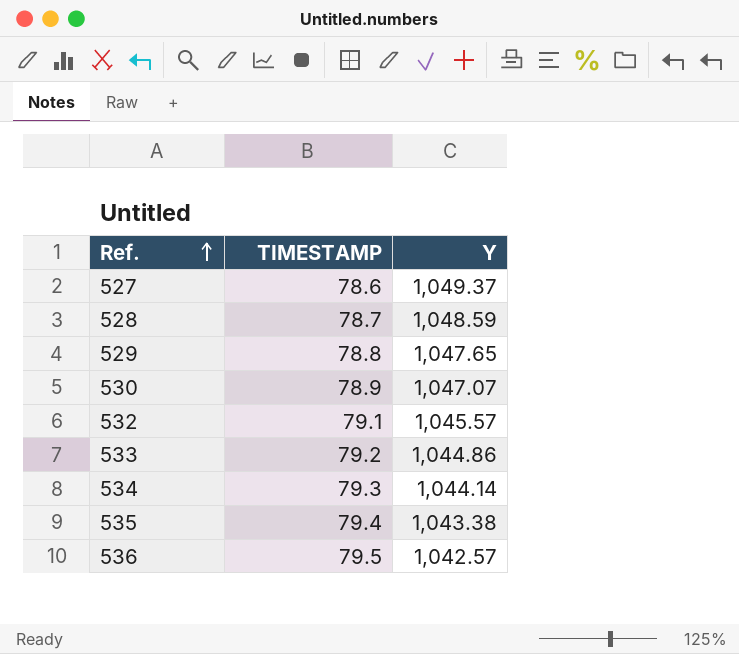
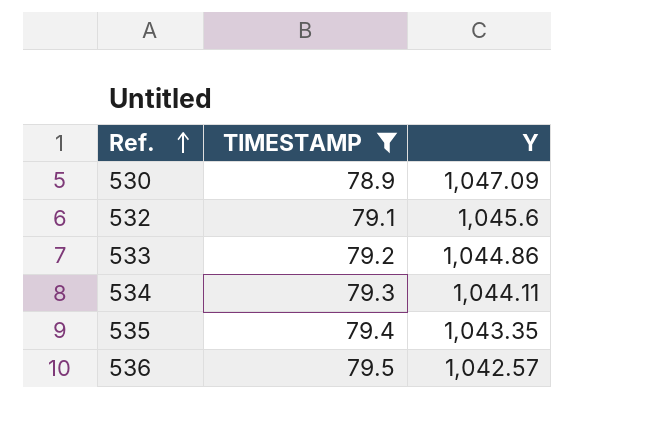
filter: none -> TIMESTAMP >= 78.9
530 | Y: 1,047.07 -> 1,047.09
532 | Y: 1,045.57 -> 1,045.6
534 | Y: 1,044.14 -> 1,044.11
535 | Y: 1,043.38 -> 1,043.35

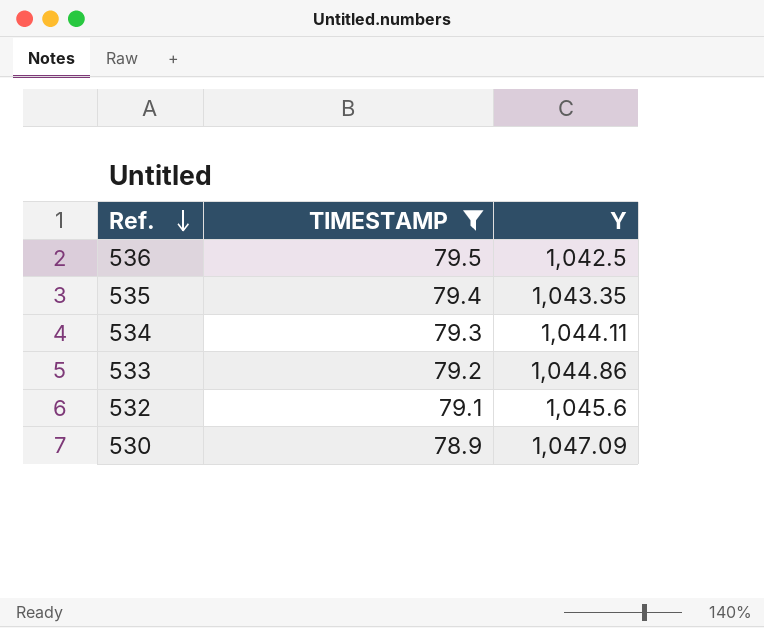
row order: Ref. ascending -> Ref. descending
536 | Y: 1,042.57 -> 1,042.5

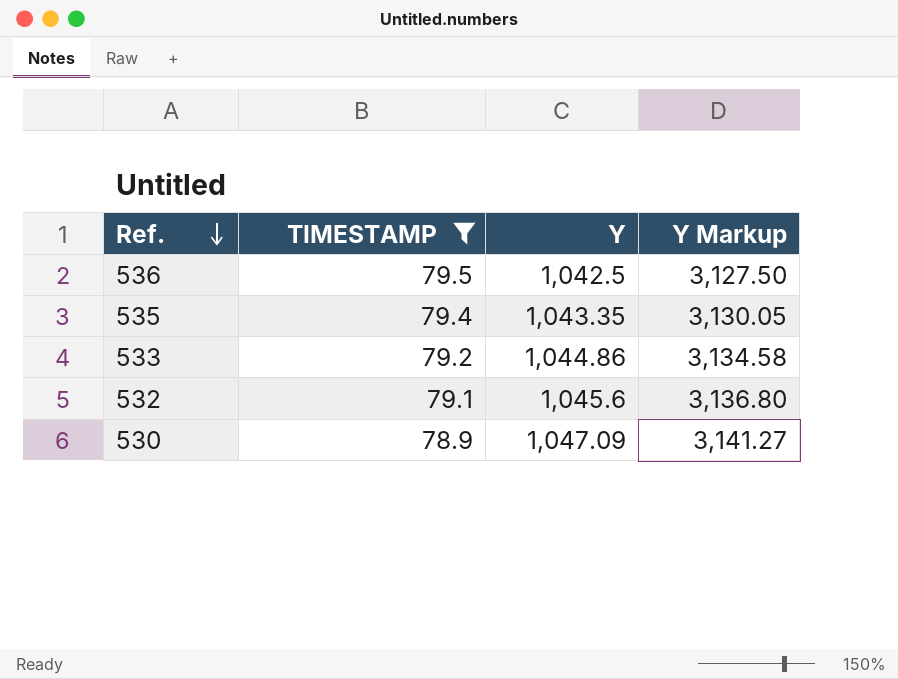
column Y Markup | formula: none -> [Y] * 3
row 534: 79.3 | 1,044.11 -> none

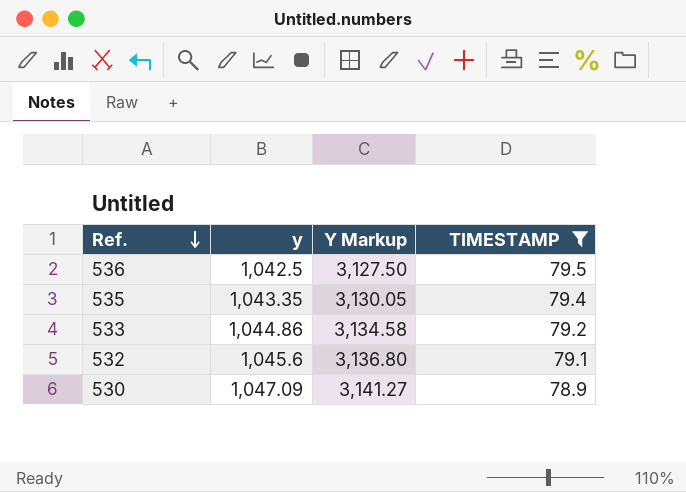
column name: Y -> y
column TIMESTAMP | position: 2 -> 4

